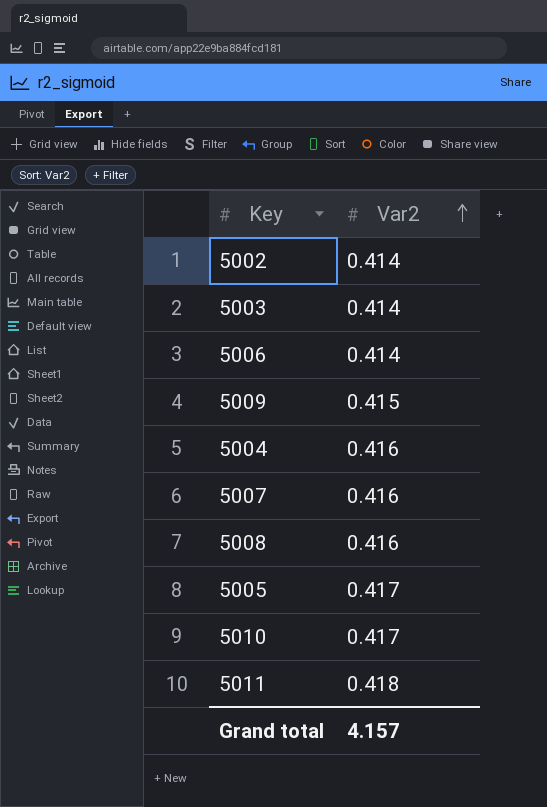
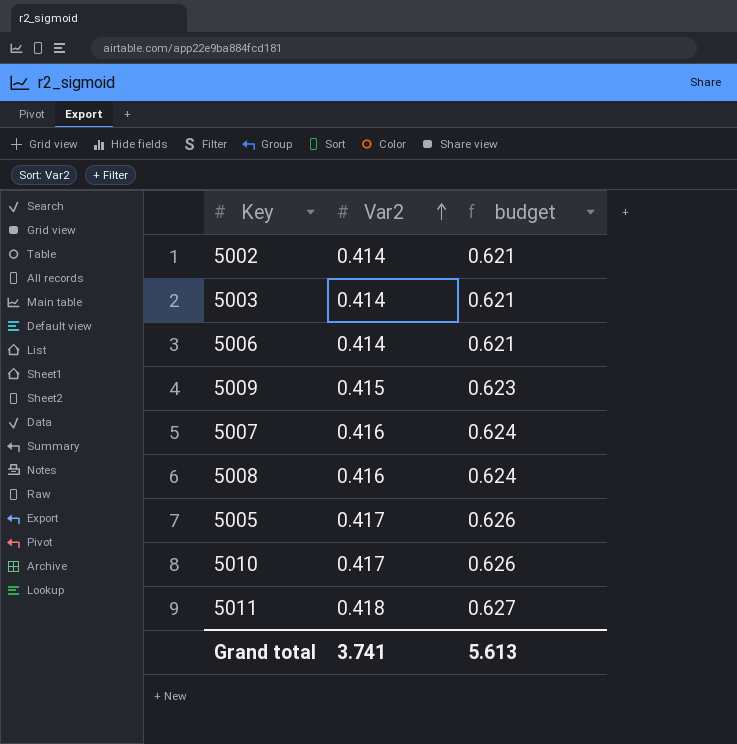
column budget | formula: none -> [Var2] * 1.5
row 5004: 0.416 -> none
Grand total | Var2: 4.157 -> 3.741

